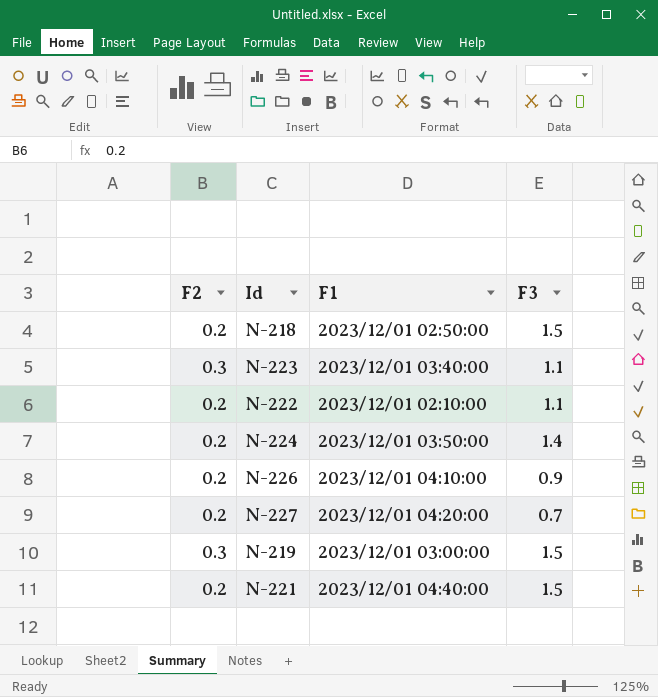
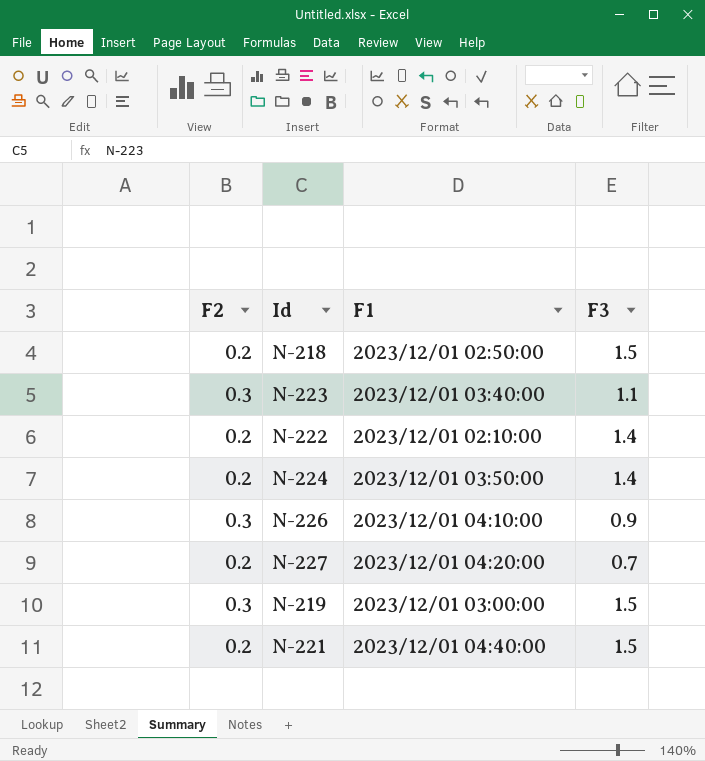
N-222 | F3: 1.1 -> 1.4
N-226 | F2: 0.2 -> 0.3

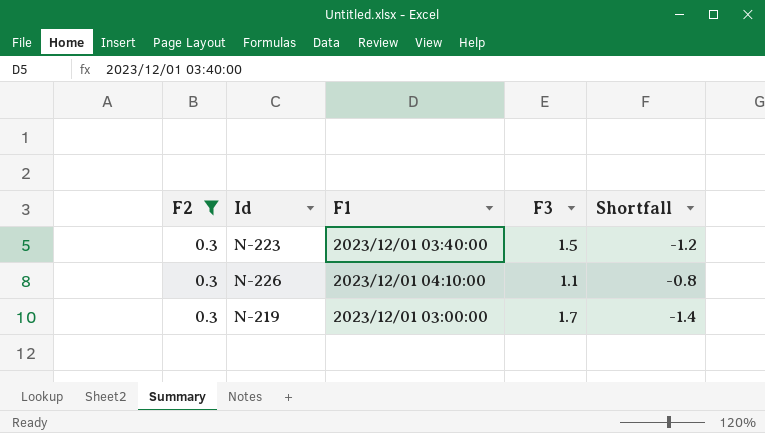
filter: none -> F2 = 0.3
column Shortfall | formula: none -> [F2] - [F3]
N-223 | F3: 1.1 -> 1.5
N-226 | F3: 0.9 -> 1.1
N-219 | F3: 1.5 -> 1.7

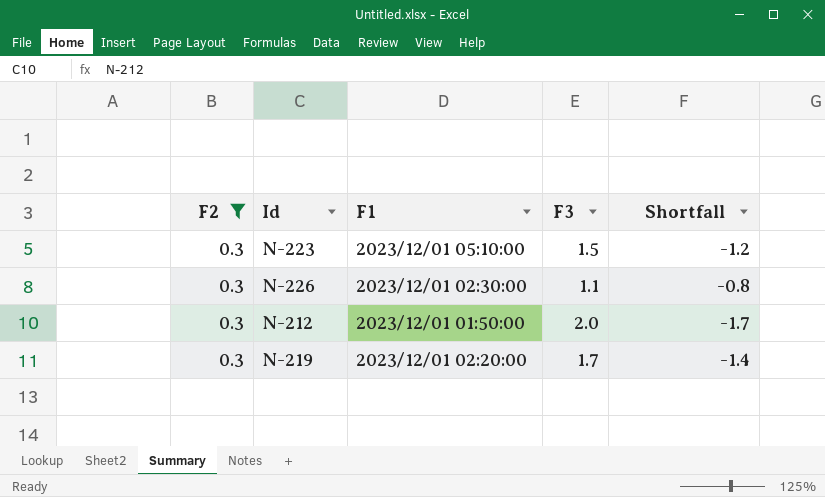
N-223 | F1: 2023/12/01 03:40:00 -> 2023/12/01 05:10:00
N-226 | F1: 2023/12/01 04:10:00 -> 2023/12/01 02:30:00
row N-212: none -> 0.3 | 2023/12/01 01:50:00 | 2.0 | -1.7
N-219 | F1: 2023/12/01 03:00:00 -> 2023/12/01 02:20:00

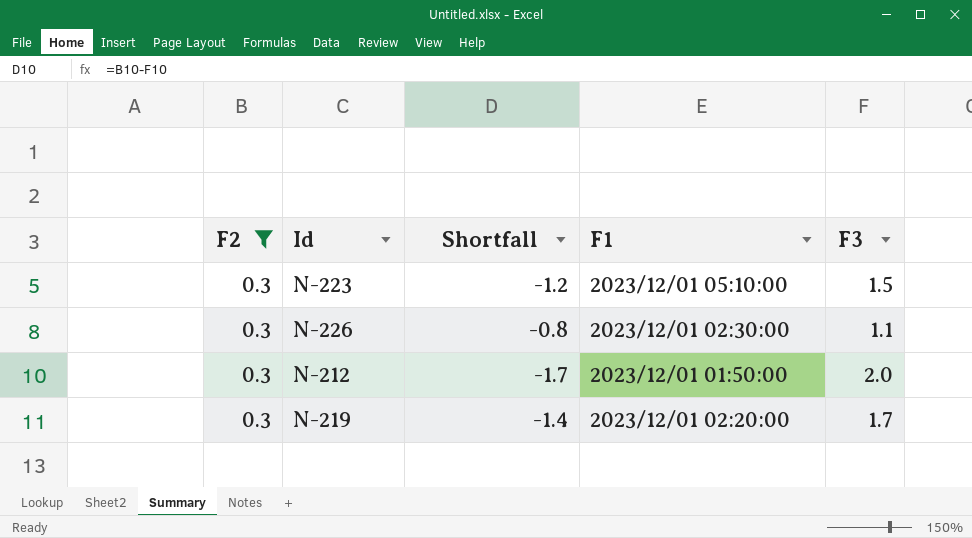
column Shortfall | position: 5 -> 3

